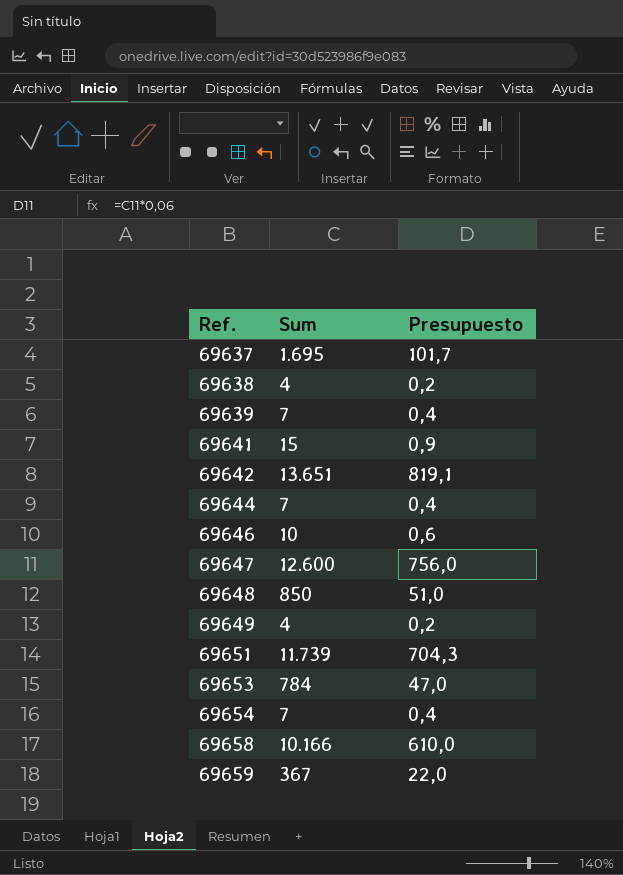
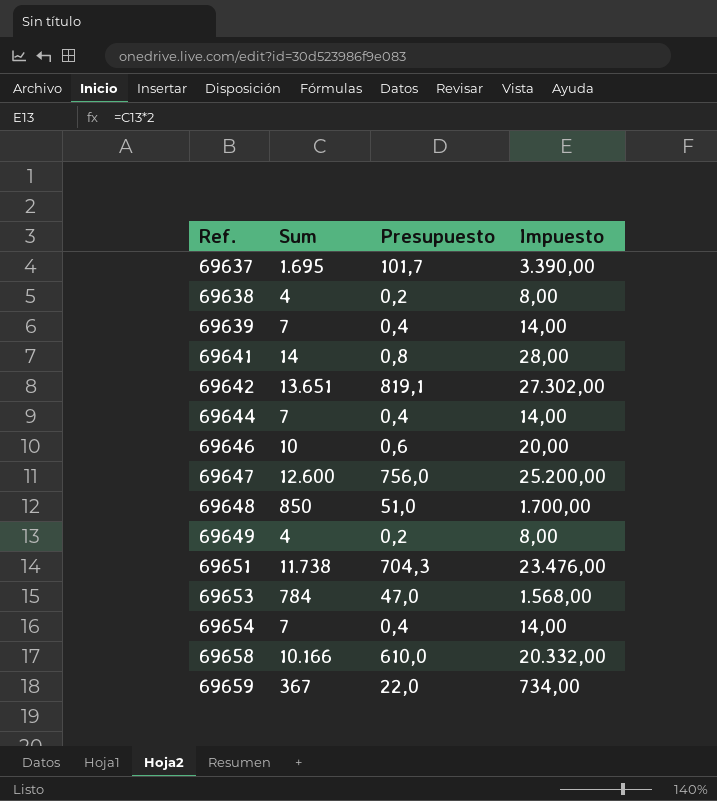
column Impuesto | formula: none -> [Sum] * 2
69641 | Sum: 15 -> 14
69641 | Presupuesto: 0,9 -> 0,8
69651 | Sum: 11.739 -> 11.738

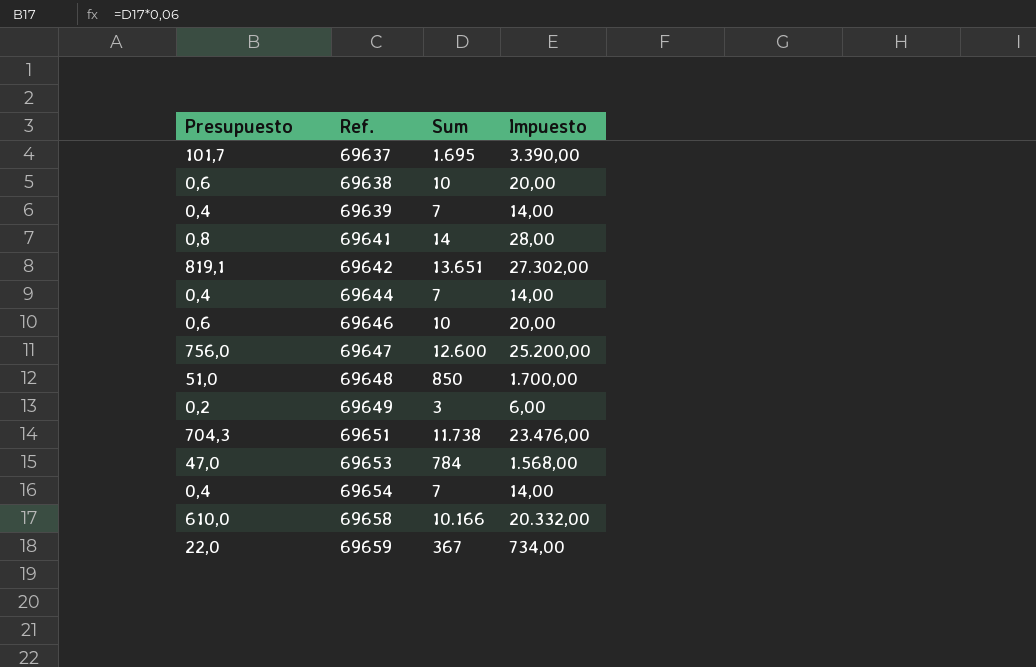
column Presupuesto | position: 3 -> 1
69638 | Presupuesto: 0,2 -> 0,6
69638 | Sum: 4 -> 10
69638 | Impuesto: 8,00 -> 20,00
69649 | Sum: 4 -> 3
69649 | Impuesto: 8,00 -> 6,00

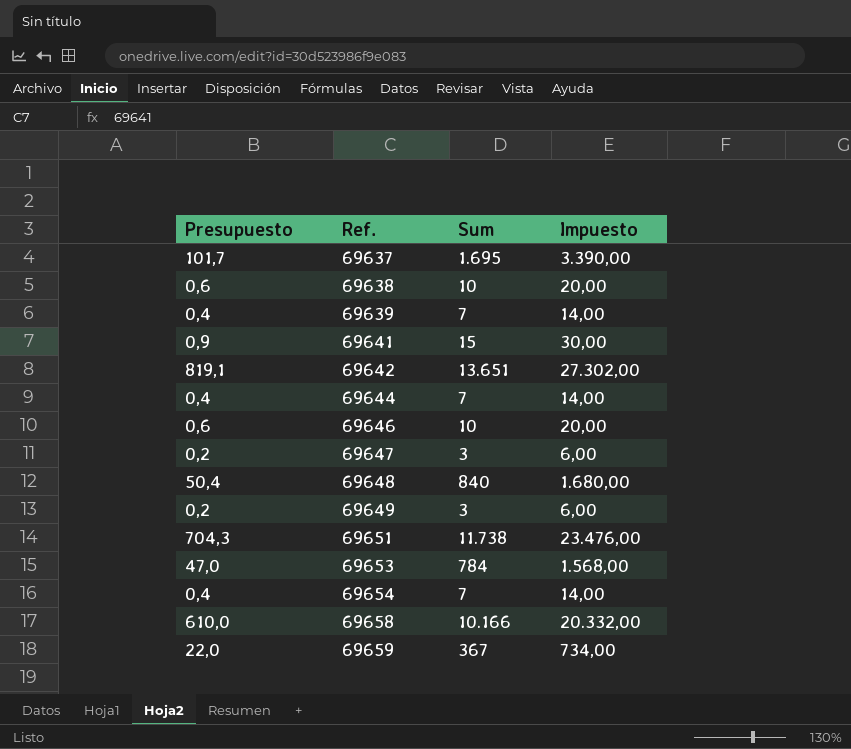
69641 | Presupuesto: 0,8 -> 0,9
69641 | Sum: 14 -> 15
69641 | Impuesto: 28,00 -> 30,00
69647 | Presupuesto: 756,0 -> 0,2
69647 | Sum: 12.600 -> 3
69647 | Impuesto: 25.200,00 -> 6,00
69648 | Presupuesto: 51,0 -> 50,4
69648 | Sum: 850 -> 840
69648 | Impuesto: 1.700,00 -> 1.680,00

